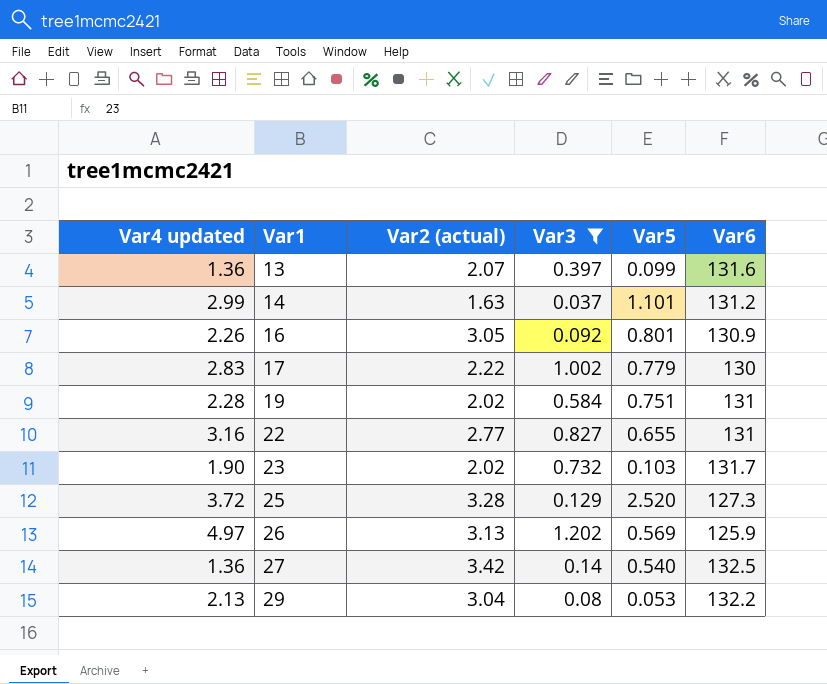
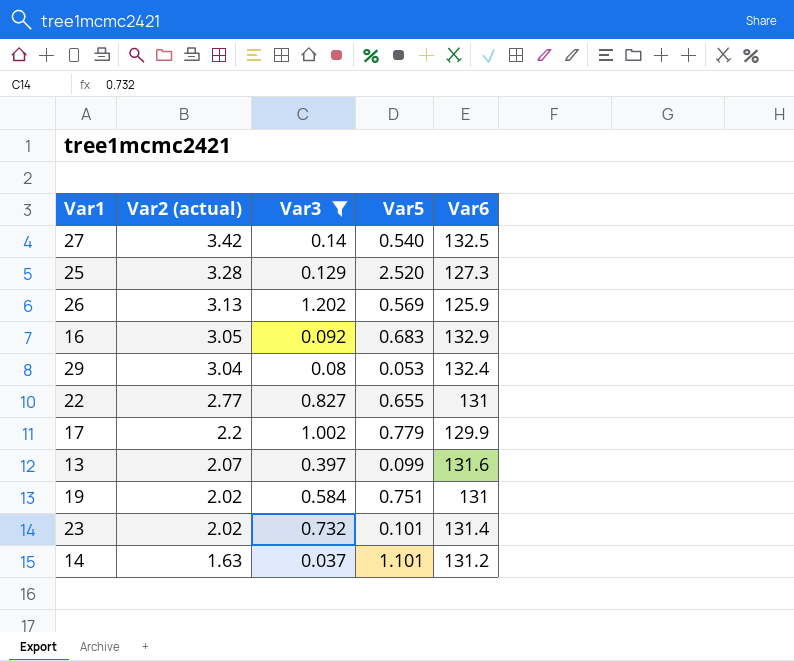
row order: Var1 ascending -> Var2 (actual) descending
column Var4 updated | position: 1 -> none
16 | Var5: 0.801 -> 0.683
16 | Var6: 130.9 -> 132.9
29 | Var6: 132.2 -> 132.4
17 | Var2 (actual): 2.22 -> 2.2
17 | Var6: 130 -> 129.9
23 | Var5: 0.103 -> 0.101
23 | Var6: 131.7 -> 131.4

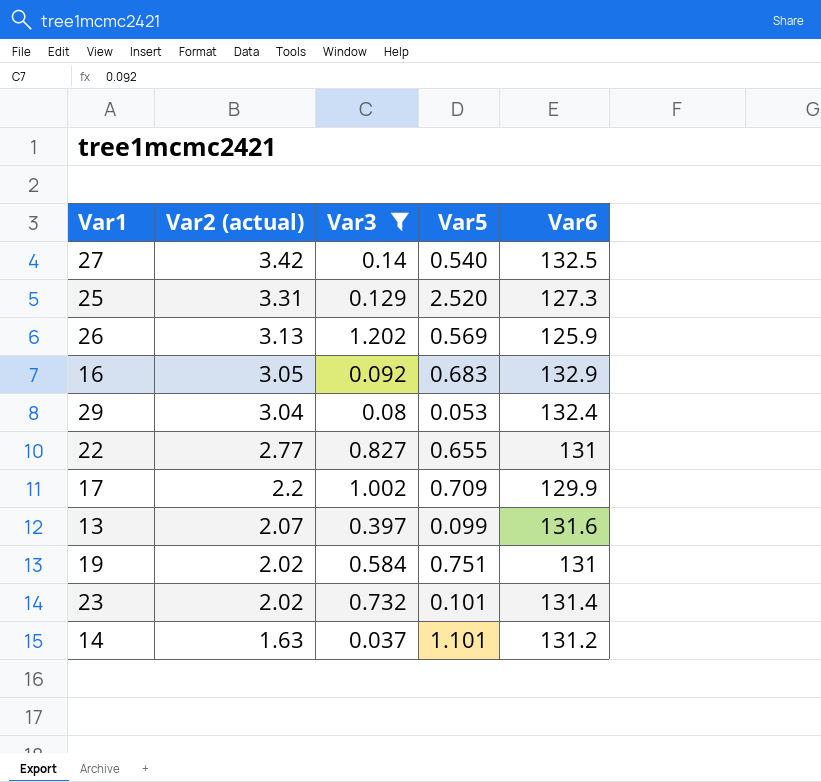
25 | Var2 (actual): 3.28 -> 3.31
17 | Var5: 0.779 -> 0.709

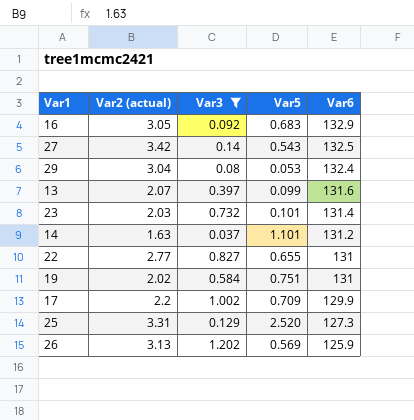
row order: Var2 (actual) descending -> Var6 descending
27 | Var5: 0.540 -> 0.543
23 | Var2 (actual): 2.02 -> 2.03

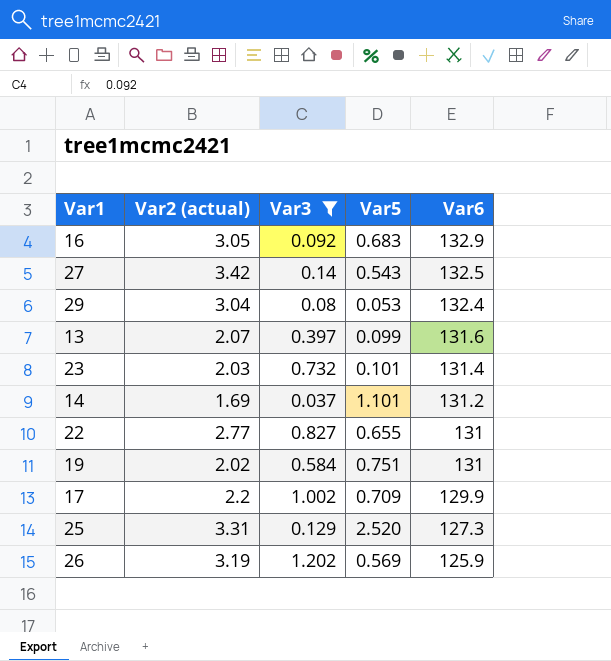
14 | Var2 (actual): 1.63 -> 1.69
26 | Var2 (actual): 3.13 -> 3.19

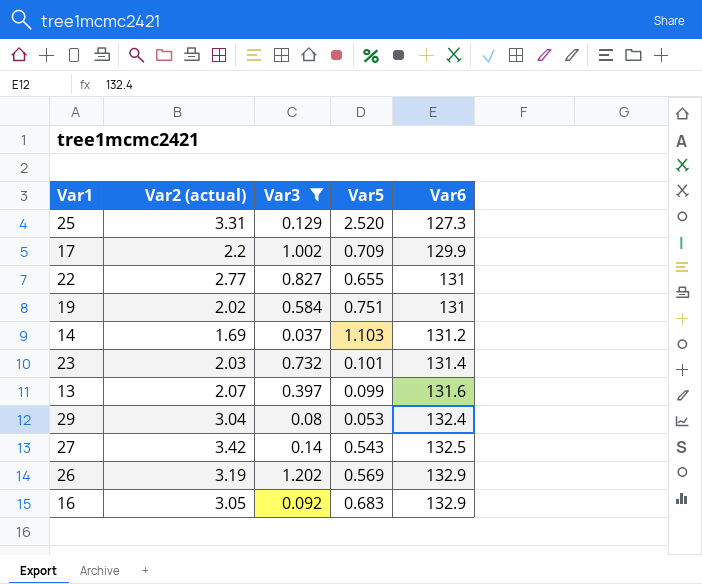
row order: Var6 descending -> Var6 ascending
14 | Var5: 1.101 -> 1.103
26 | Var6: 125.9 -> 132.9

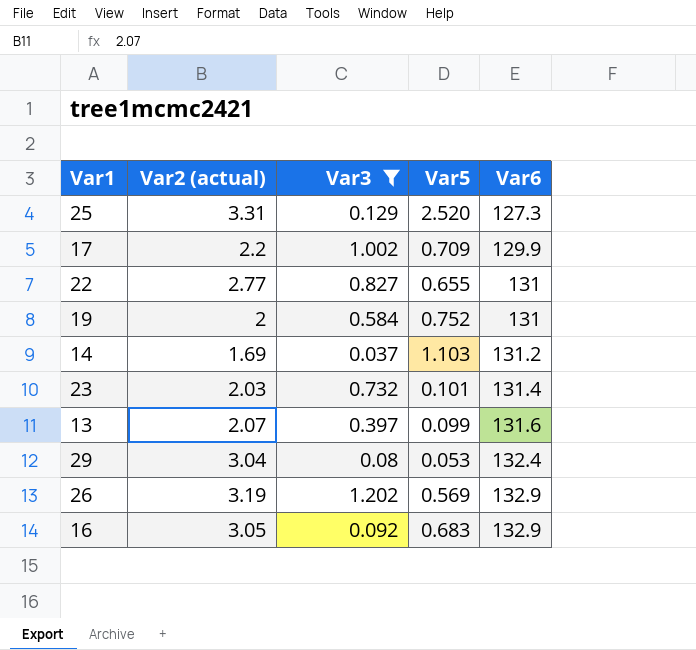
row 27: 3.42 | 0.14 | 0.543 | 132.5 -> none
19 | Var2 (actual): 2.02 -> 2
19 | Var5: 0.751 -> 0.752

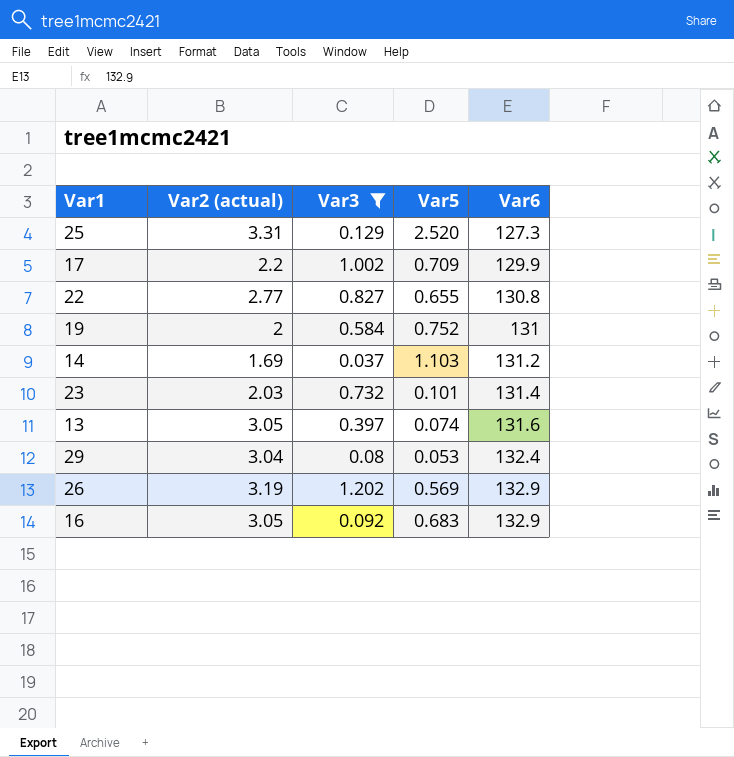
22 | Var6: 131 -> 130.8
13 | Var2 (actual): 2.07 -> 3.05
13 | Var5: 0.099 -> 0.074

